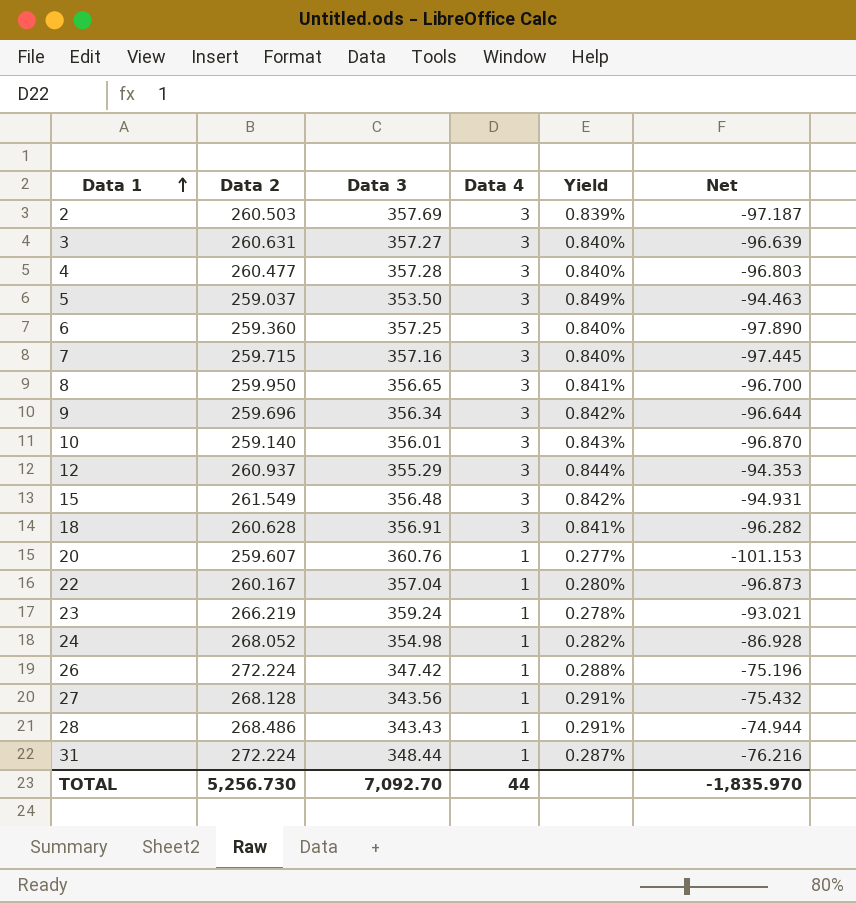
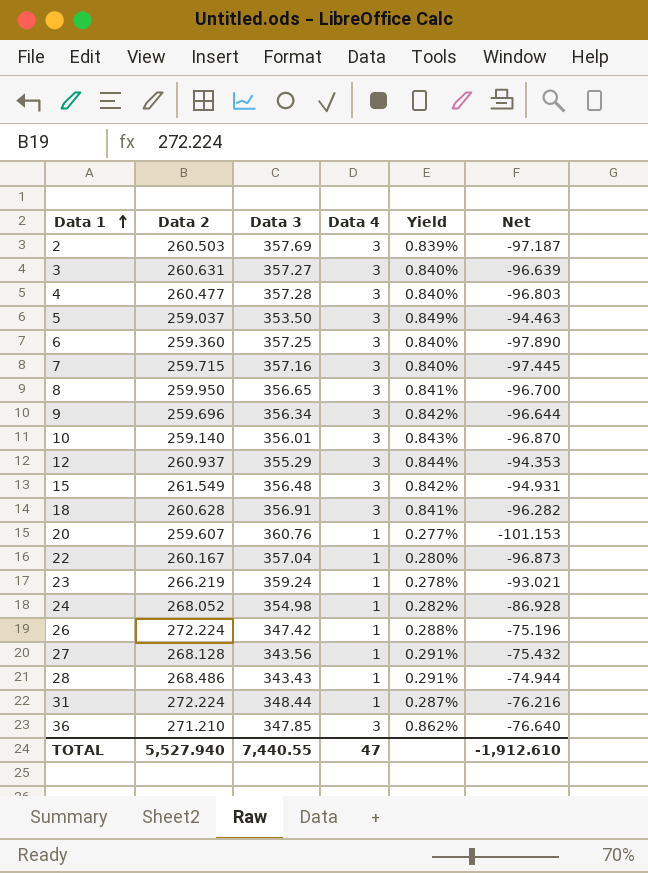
row 36: none -> 271.210 | 347.85 | 3 | 0.862% | -76.640
TOTAL | Data 2: 5,256.730 -> 5,527.940
TOTAL | Data 3: 7,092.70 -> 7,440.55
TOTAL | Data 4: 44 -> 47
TOTAL | Net: -1,835.970 -> -1,912.610

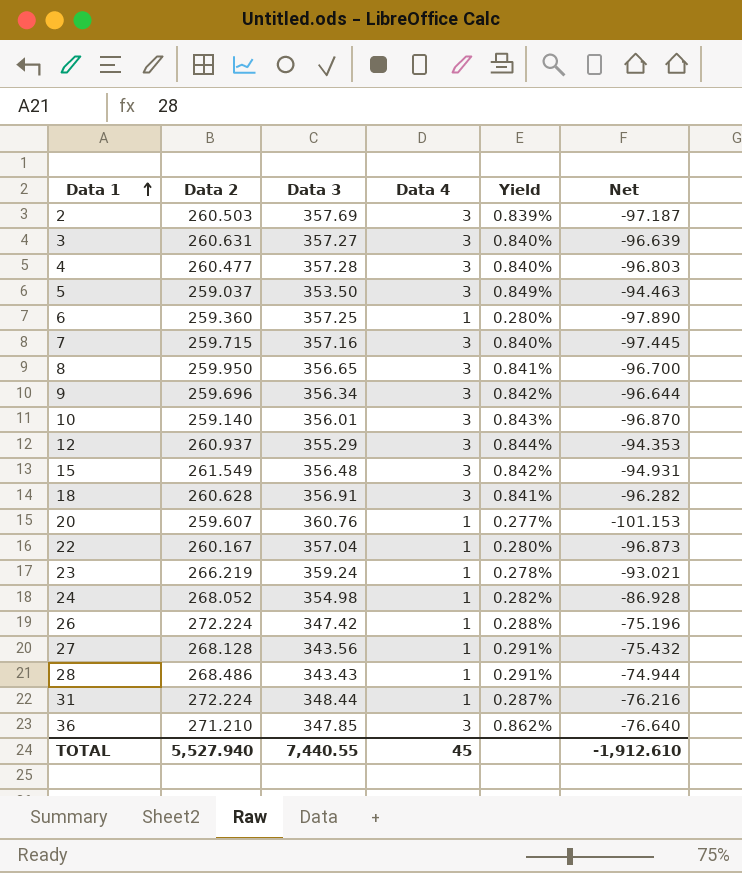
6 | Data 4: 3 -> 1
6 | Yield: 0.840% -> 0.280%
TOTAL | Data 4: 47 -> 45

